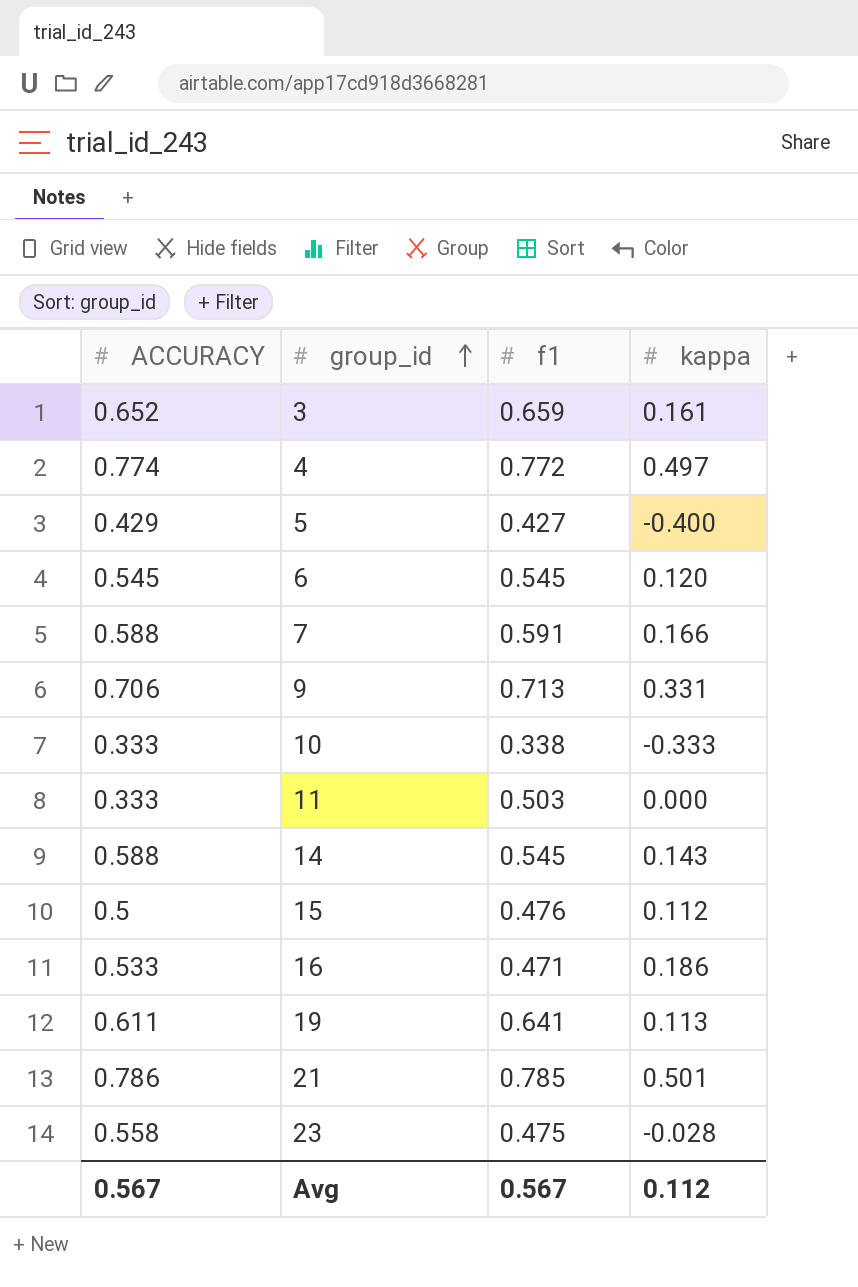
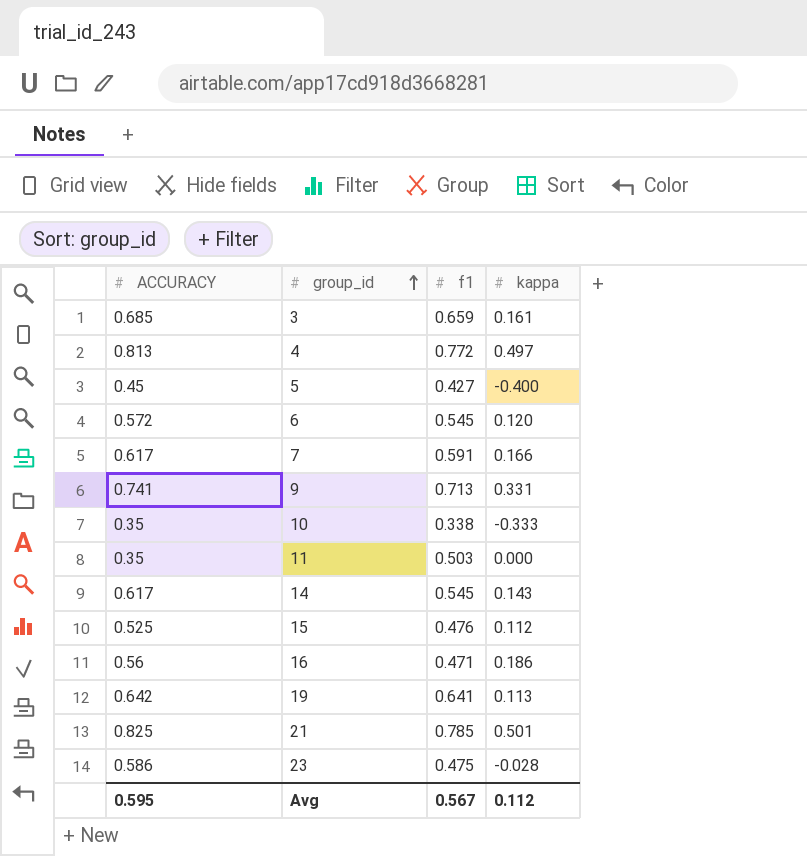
3 | ACCURACY: 0.652 -> 0.685
4 | ACCURACY: 0.774 -> 0.813
5 | ACCURACY: 0.429 -> 0.45
6 | ACCURACY: 0.545 -> 0.572
7 | ACCURACY: 0.588 -> 0.617
9 | ACCURACY: 0.706 -> 0.741
10 | ACCURACY: 0.333 -> 0.35
11 | ACCURACY: 0.333 -> 0.35
14 | ACCURACY: 0.588 -> 0.617
15 | ACCURACY: 0.5 -> 0.525
16 | ACCURACY: 0.533 -> 0.56
19 | ACCURACY: 0.611 -> 0.642
21 | ACCURACY: 0.786 -> 0.825
23 | ACCURACY: 0.558 -> 0.586
Avg | ACCURACY: 0.567 -> 0.595

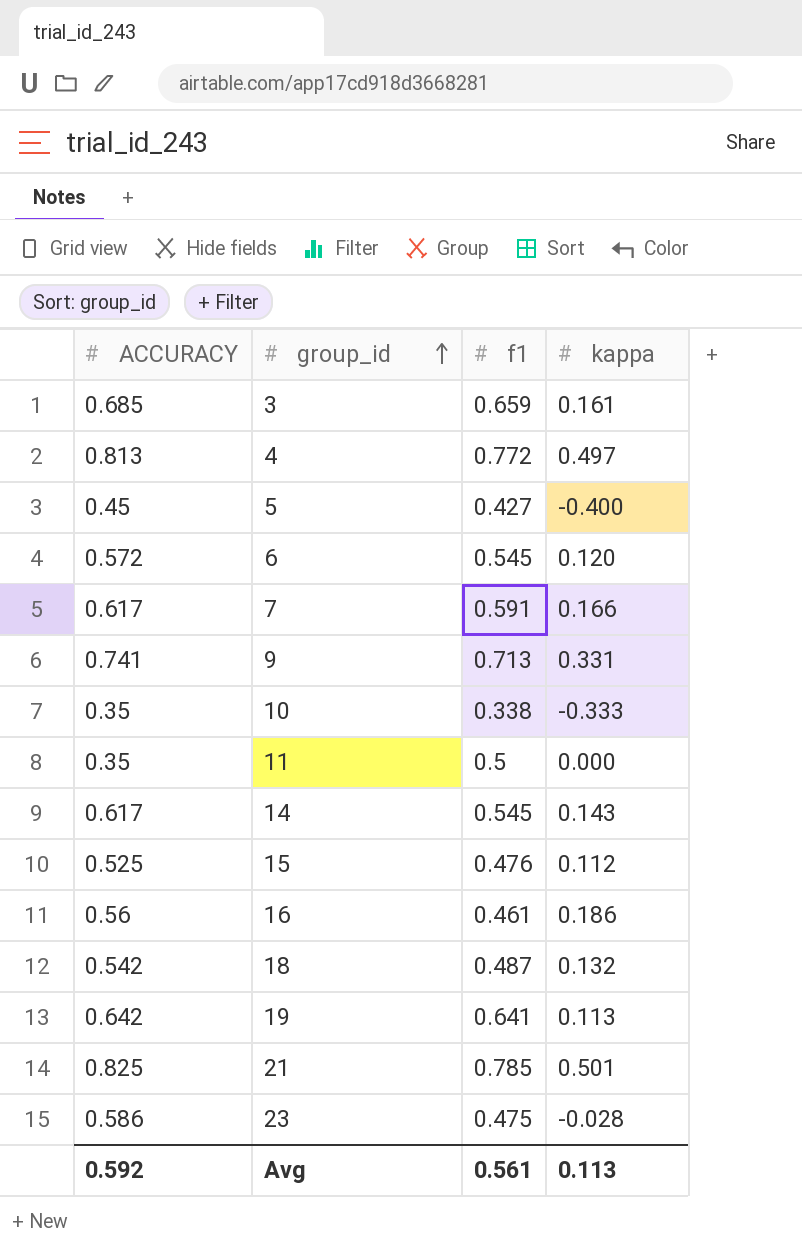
11 | f1: 0.503 -> 0.5
16 | f1: 0.471 -> 0.461
row 18: none -> 0.542 | 0.487 | 0.132
Avg | ACCURACY: 0.595 -> 0.592
Avg | f1: 0.567 -> 0.561
Avg | kappa: 0.112 -> 0.113

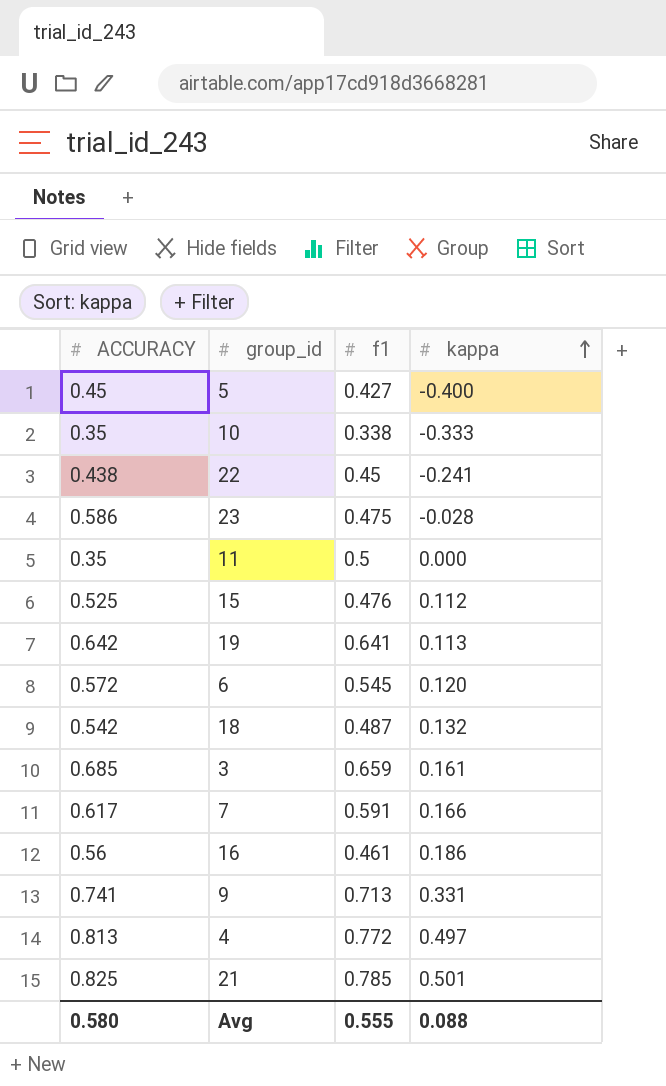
row order: group_id ascending -> kappa ascending
row 14: 0.617 | 0.545 | 0.143 -> none
row 22: none -> 0.438 | 0.45 | -0.241
Avg | ACCURACY: 0.592 -> 0.580
Avg | f1: 0.561 -> 0.555
Avg | kappa: 0.113 -> 0.088

